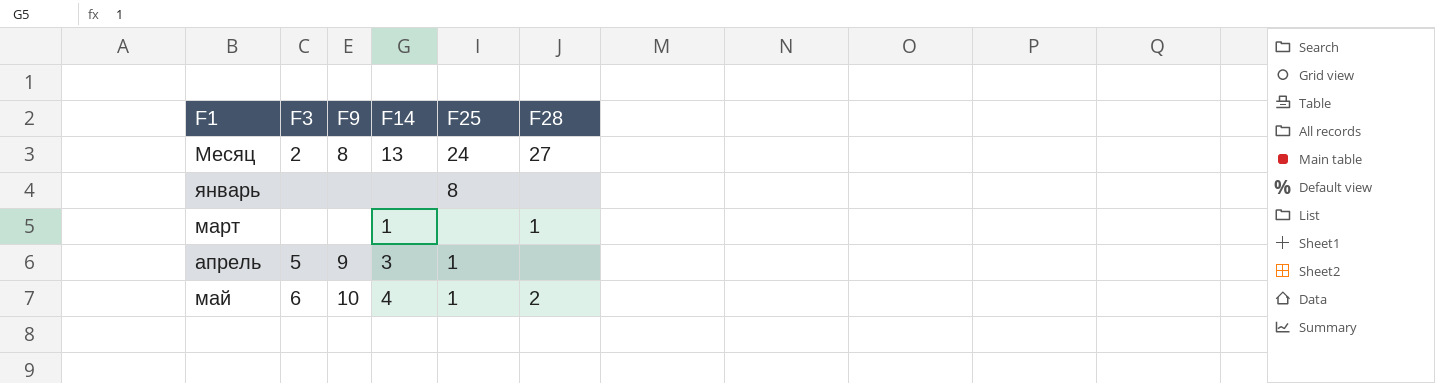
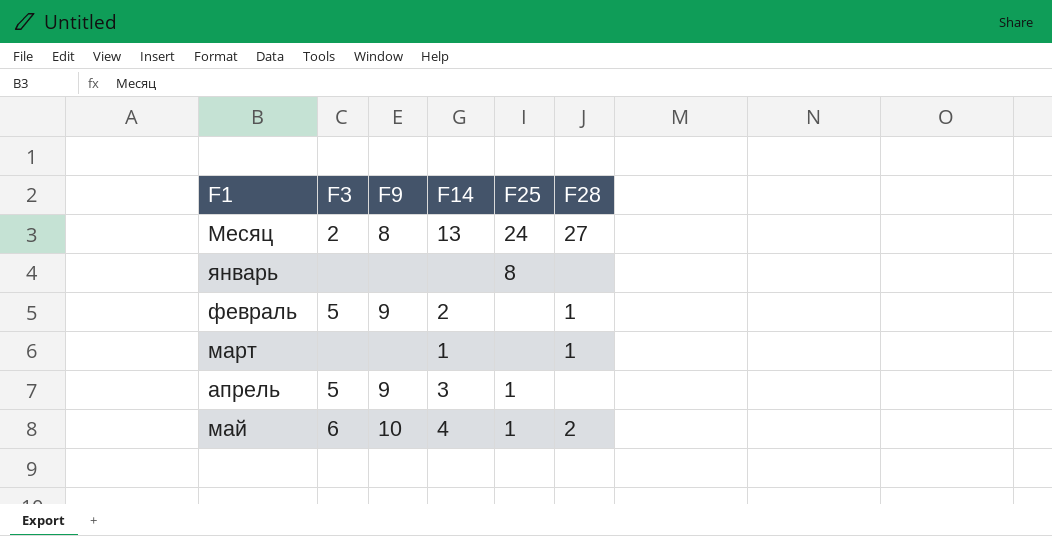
row февраль: none -> 5 | 9 | 2 | none | 1

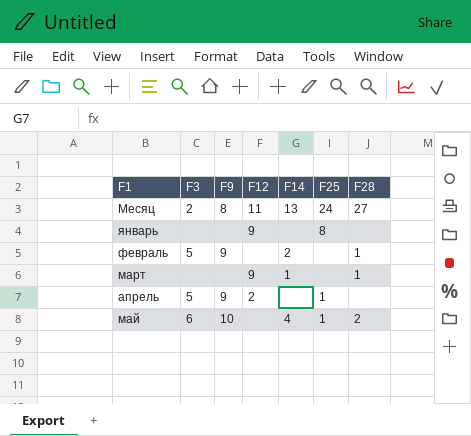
column F12 | position: none -> 4
апрель | F14: 3 -> none

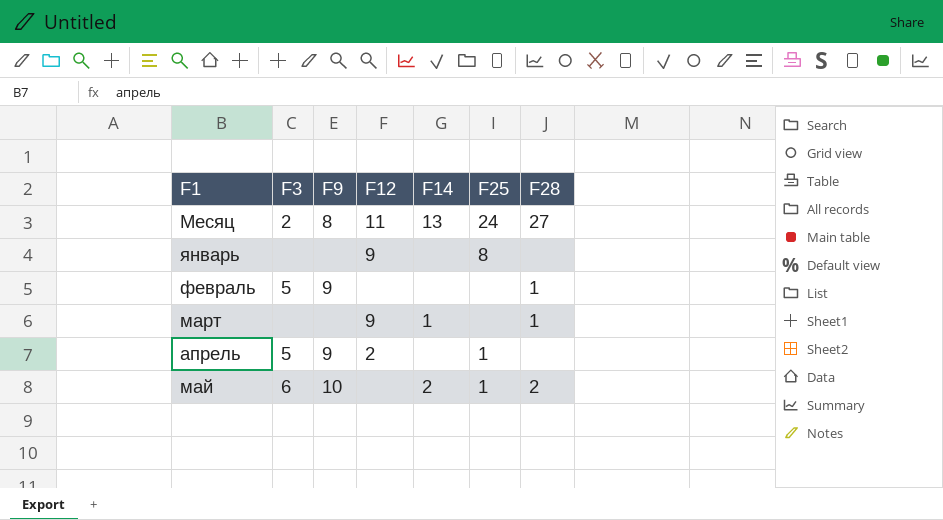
февраль | F14: 2 -> none
май | F14: 4 -> 2

